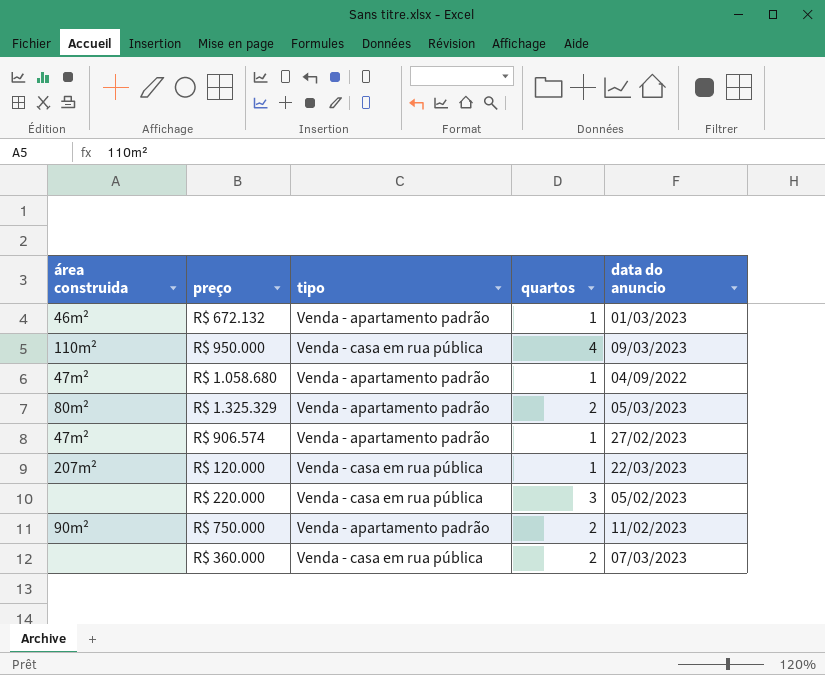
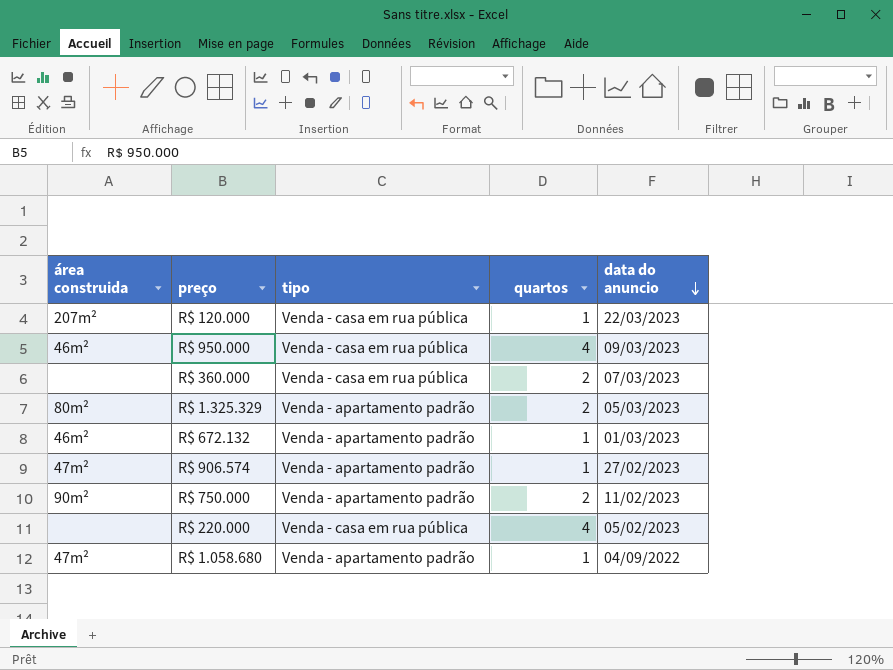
row order: none -> data do anuncio descending
R$ 950.000 | área construida: 110m² -> 46m²
R$ 220.000 | quartos: 3 -> 4

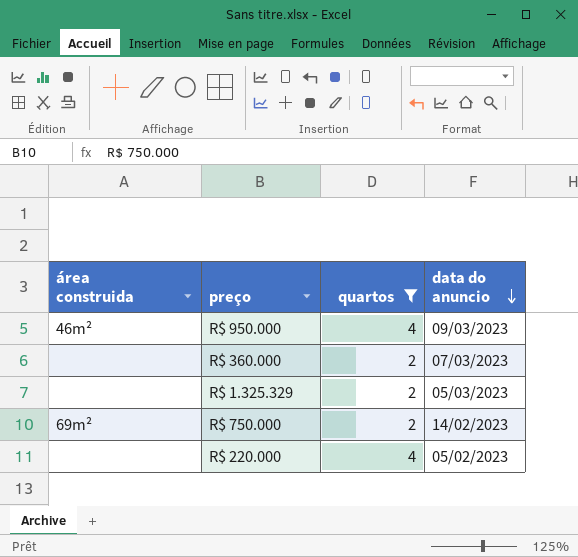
filter: none -> quartos != 1
column tipo | position: 3 -> none
R$ 1.325.329 | área construida: 80m² -> none
R$ 750.000 | área construida: 90m² -> 69m²
R$ 750.000 | data do anuncio: 11/02/2023 -> 14/02/2023

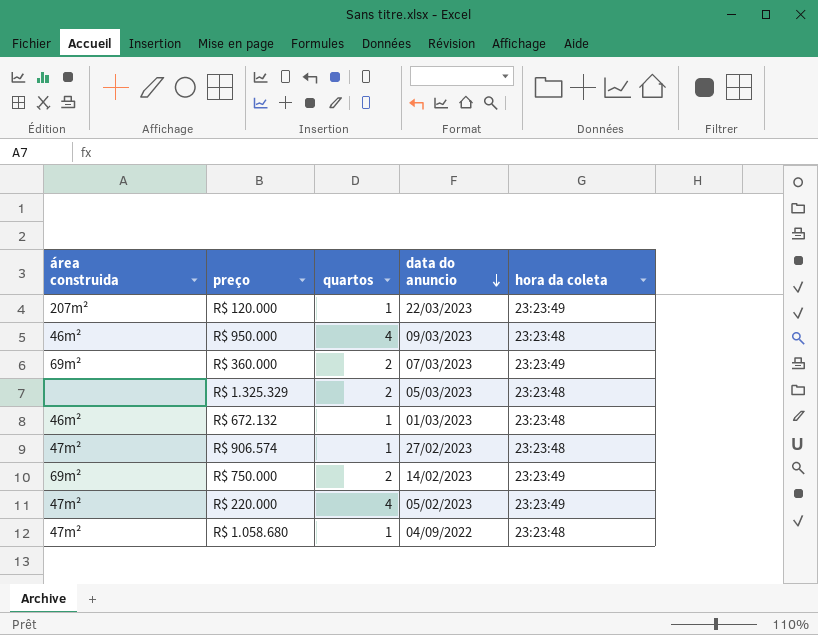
filter: quartos != 1 -> none
column hora da coleta | position: none -> 5
R$ 360.000 | área construida: none -> 69m²
R$ 220.000 | área construida: none -> 47m²

